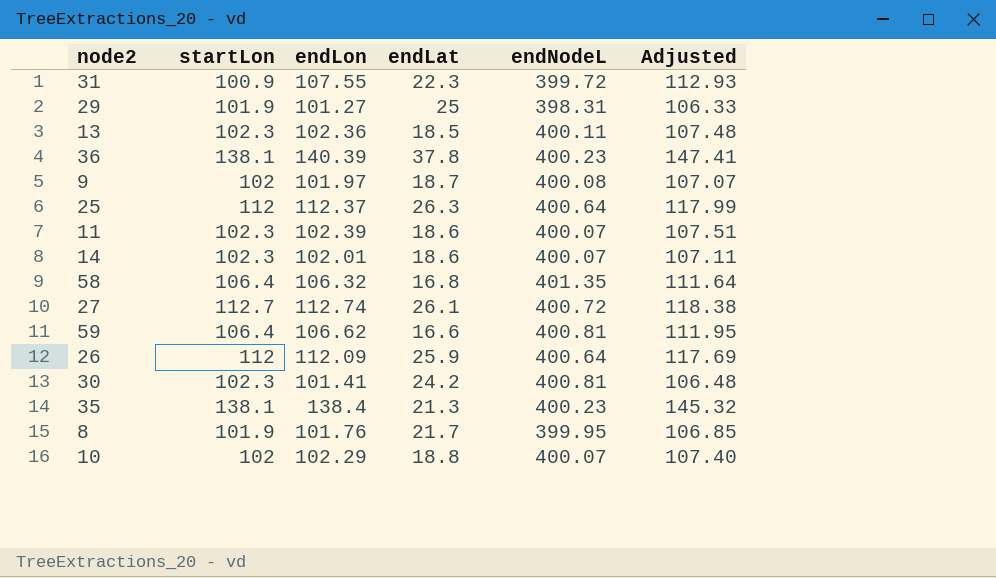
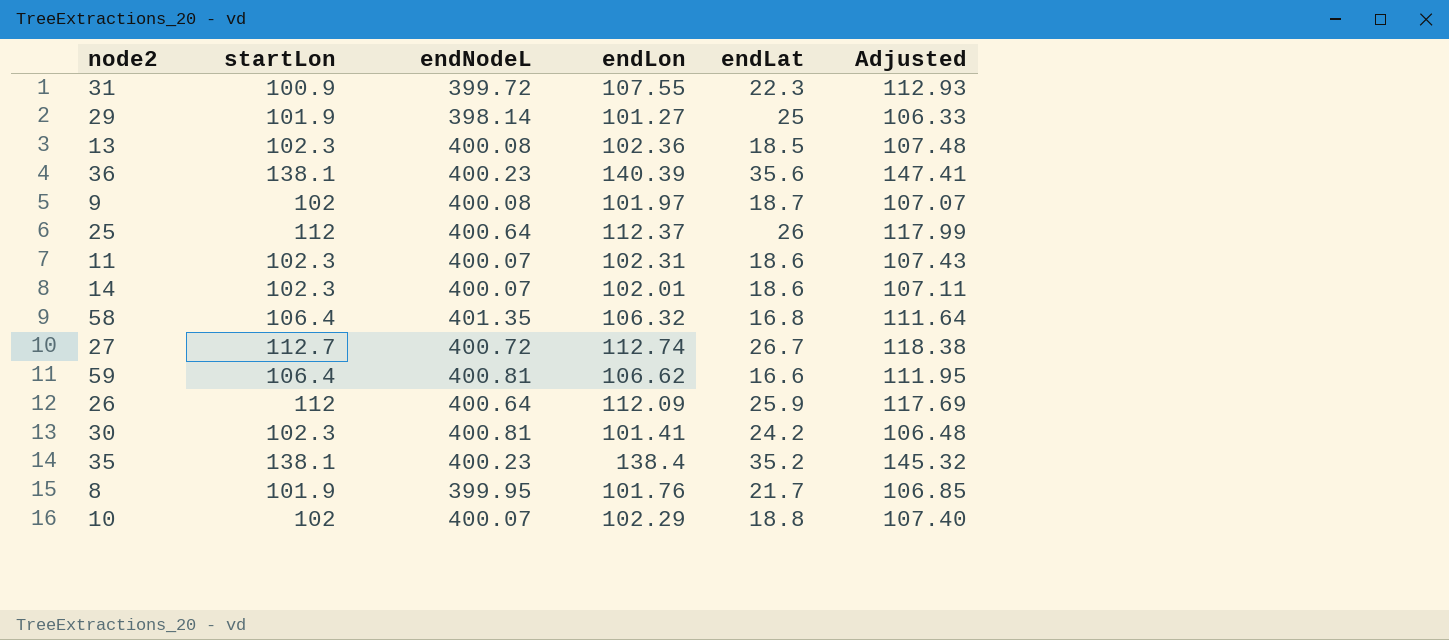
column endNodeL | position: 5 -> 3
29 | endNodeL: 398.31 -> 398.14
13 | endNodeL: 400.11 -> 400.08
36 | endLat: 37.8 -> 35.6
25 | endLat: 26.3 -> 26
11 | endLon: 102.39 -> 102.31
11 | Adjusted: 107.51 -> 107.43
27 | endLat: 26.1 -> 26.7
35 | endLat: 21.3 -> 35.2

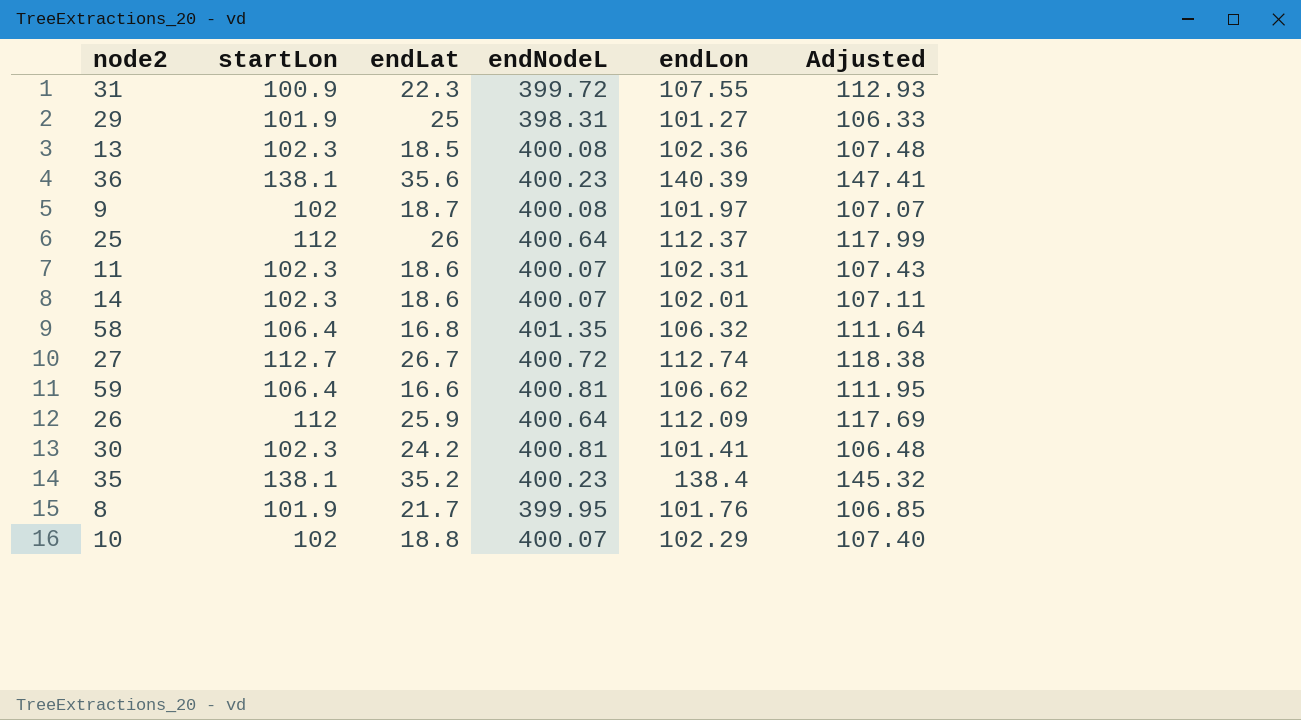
column endLat | position: 5 -> 3
29 | endNodeL: 398.14 -> 398.31

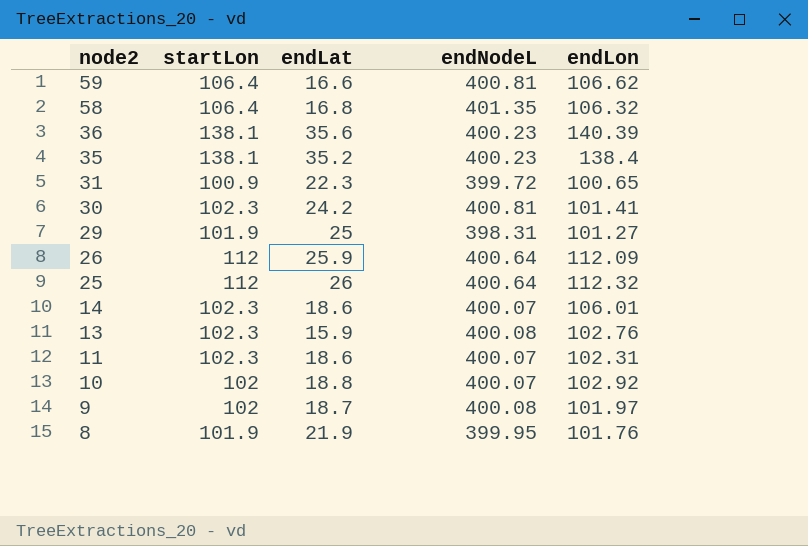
row order: none -> node2 descending
column Adjusted | formula: [endLon] * 1.05 -> none
row 27: 112.7 | 26.7 | 400.72 | 112.74 | 118.38 -> none
31 | endLon: 107.55 -> 100.65
25 | endLon: 112.37 -> 112.32
14 | endLon: 102.01 -> 106.01
13 | endLat: 18.5 -> 15.9
13 | endLon: 102.36 -> 102.76
10 | endLon: 102.29 -> 102.92
8 | endLat: 21.7 -> 21.9

